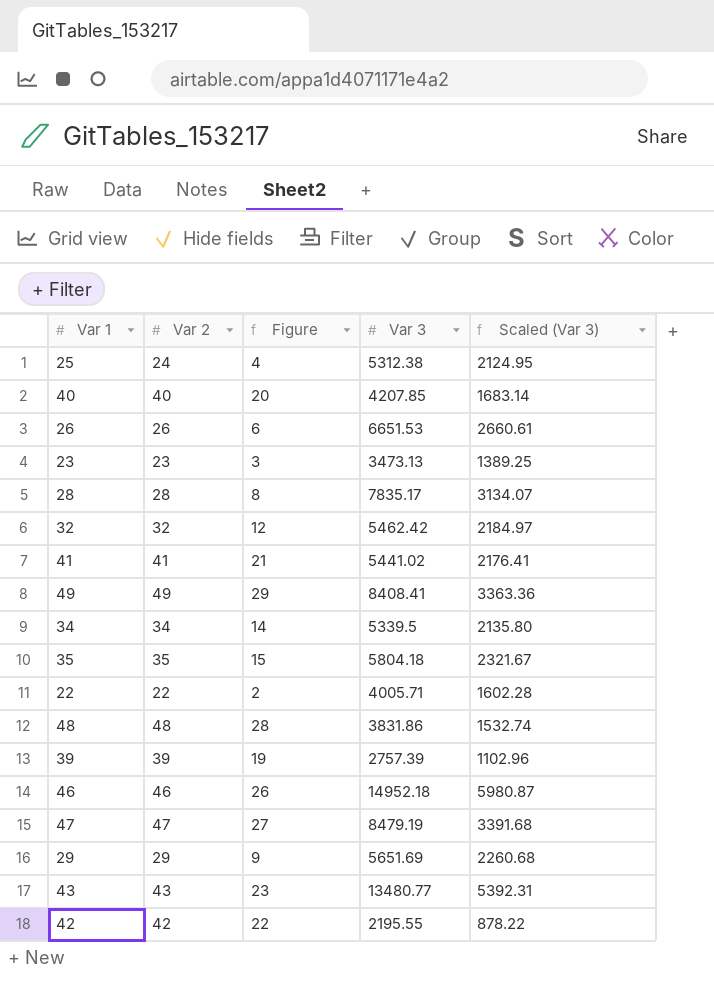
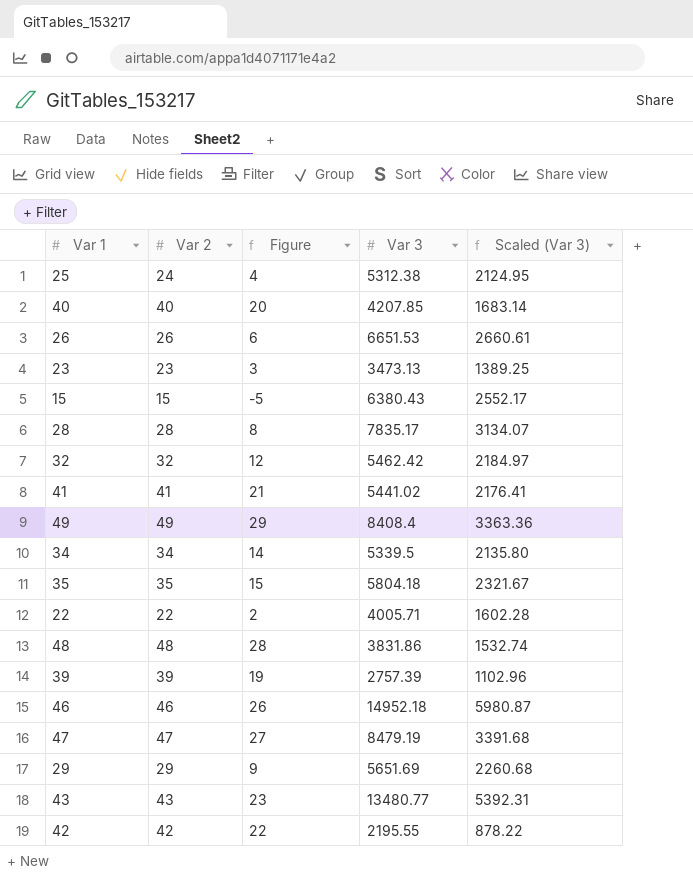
row 15: none -> 15 | -5 | 6380.43 | 2552.17
49 | Var 3: 8408.41 -> 8408.4

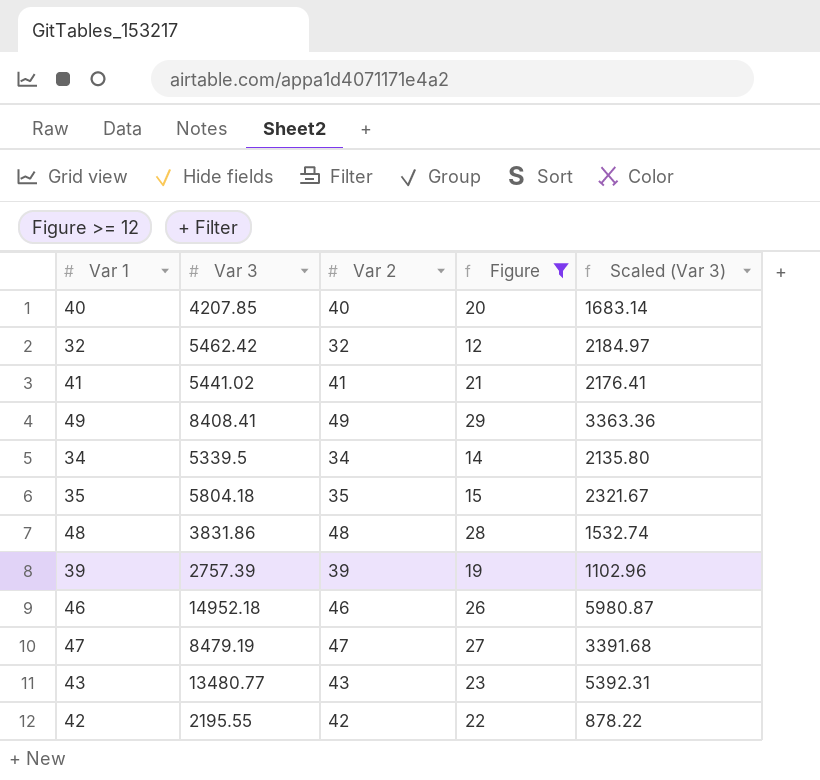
filter: none -> Figure >= 12
column Var 3 | position: 4 -> 2
49 | Var 3: 8408.4 -> 8408.41

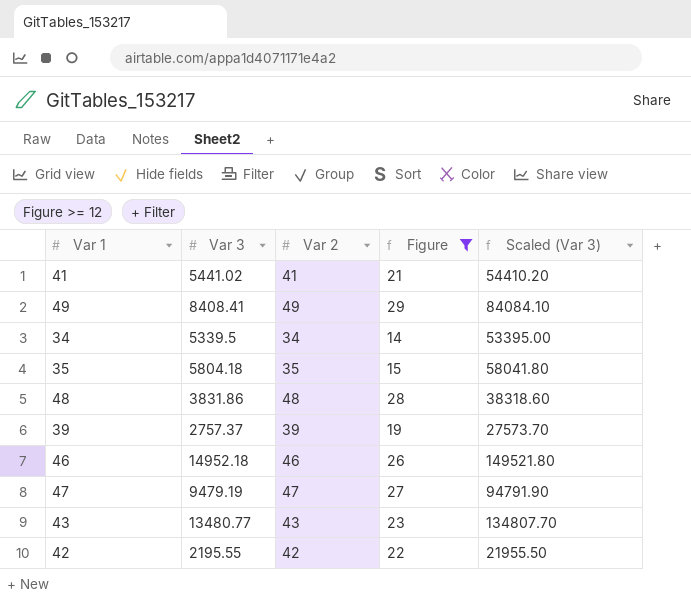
column Scaled (Var 3) | formula: [Var 3] * 0.4 -> [Var 3] * 10
row 40: 4207.85 | 40 | 20 | 1683.14 -> none
row 32: 5462.42 | 32 | 12 | 2184.97 -> none
39 | Var 3: 2757.39 -> 2757.37
47 | Var 3: 8479.19 -> 9479.19

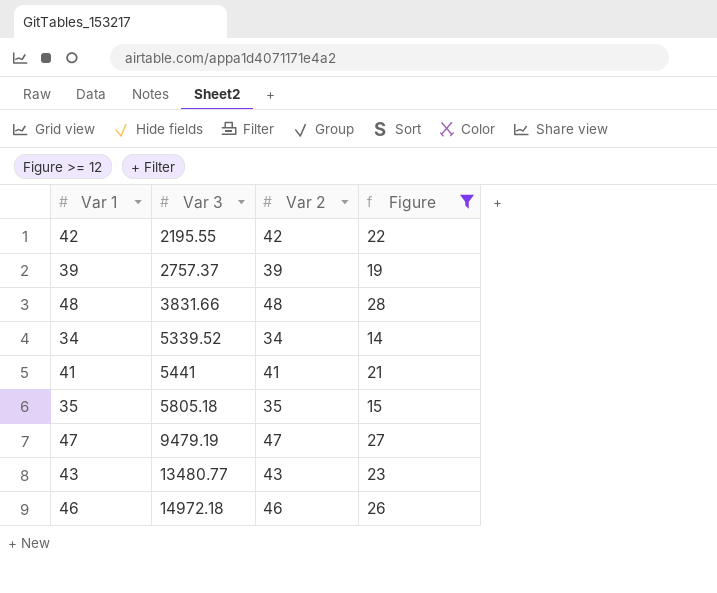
row order: none -> Var 3 ascending
column Scaled (Var 3) | formula: [Var 3] * 10 -> none
row 49: 8408.41 | 49 | 29 | 84084.10 -> none
48 | Var 3: 3831.86 -> 3831.66
34 | Var 3: 5339.5 -> 5339.52
41 | Var 3: 5441.02 -> 5441
35 | Var 3: 5804.18 -> 5805.18
46 | Var 3: 14952.18 -> 14972.18

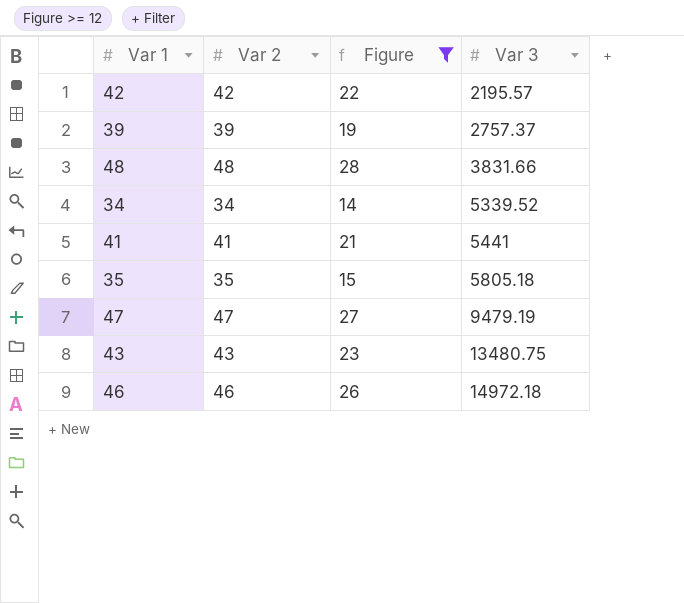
column Var 3 | position: 2 -> 4
42 | Var 3: 2195.55 -> 2195.57
43 | Var 3: 13480.77 -> 13480.75

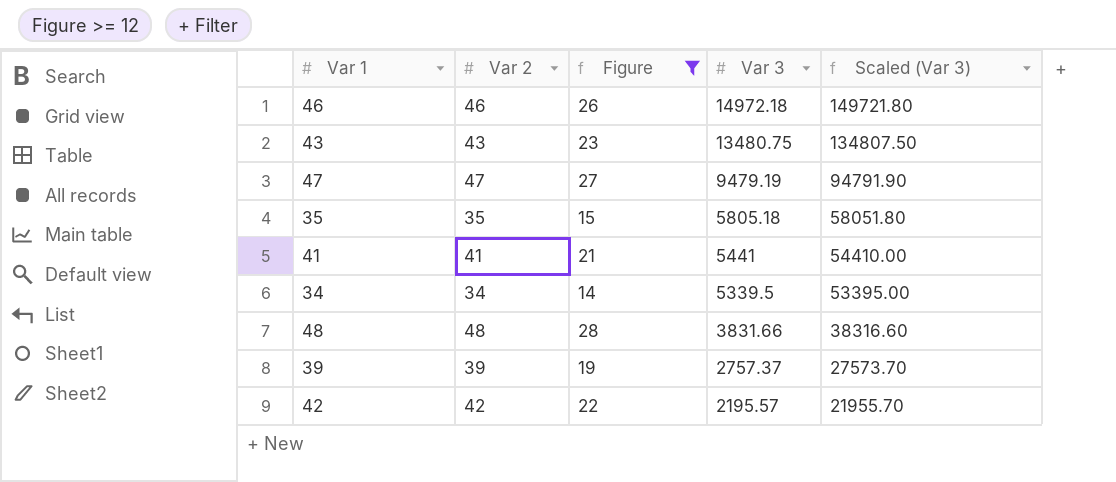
row order: Var 3 ascending -> Var 3 descending
column Scaled (Var 3) | formula: none -> [Var 3] * 10
34 | Var 3: 5339.52 -> 5339.5

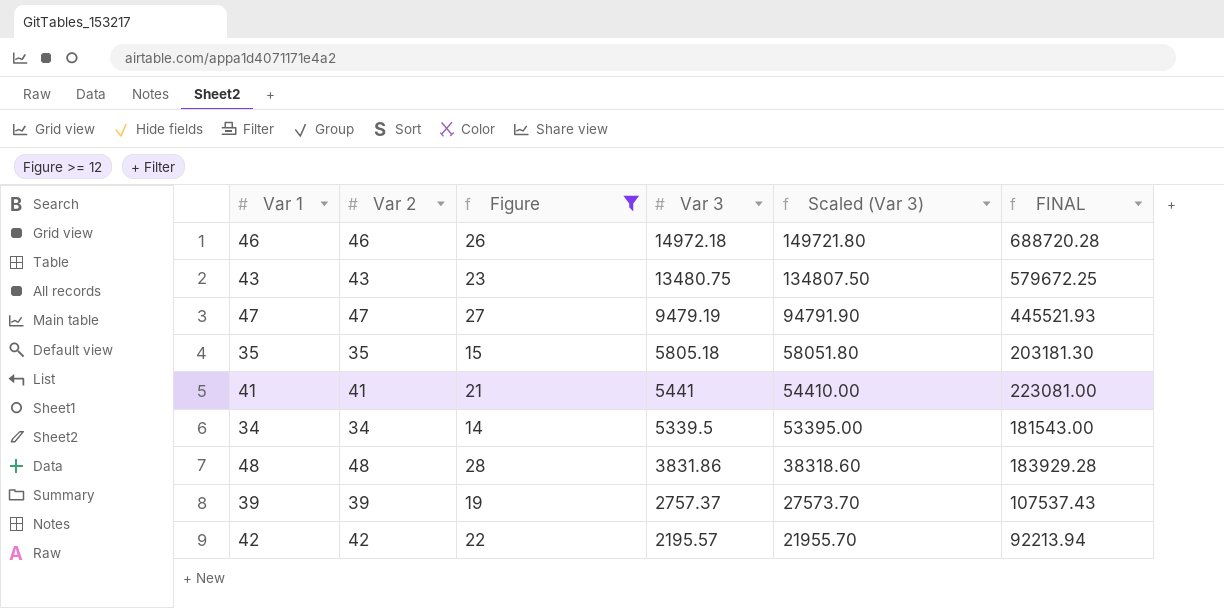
column FINAL | formula: none -> [Var 2] * [Var 3]
48 | Var 3: 3831.66 -> 3831.86
48 | Scaled (Var 3): 38316.60 -> 38318.60

